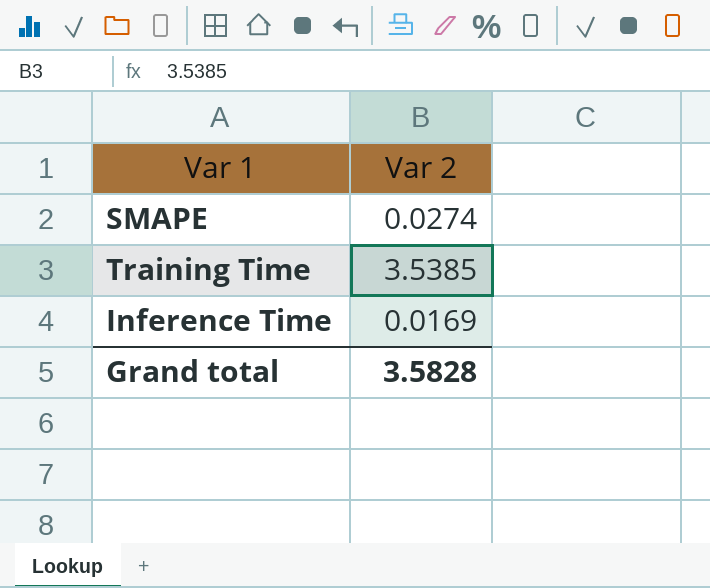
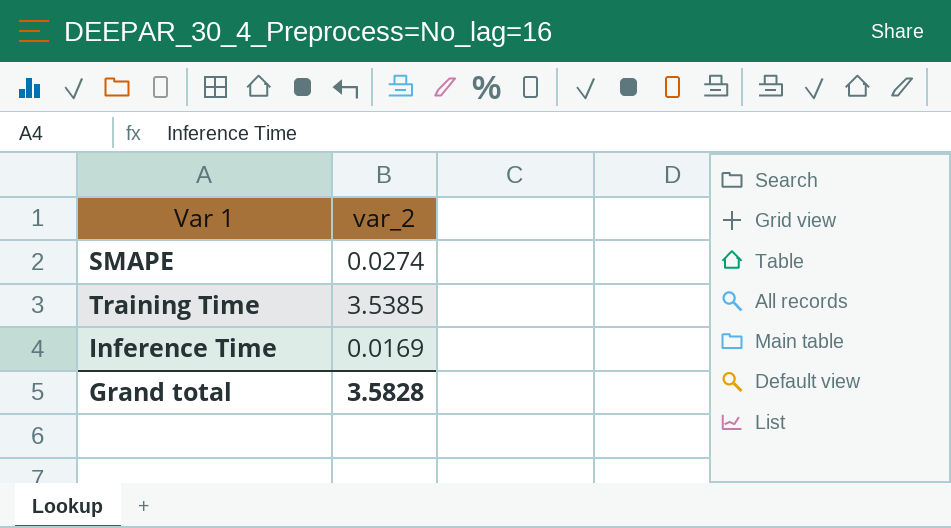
column name: Var 2 -> var_2

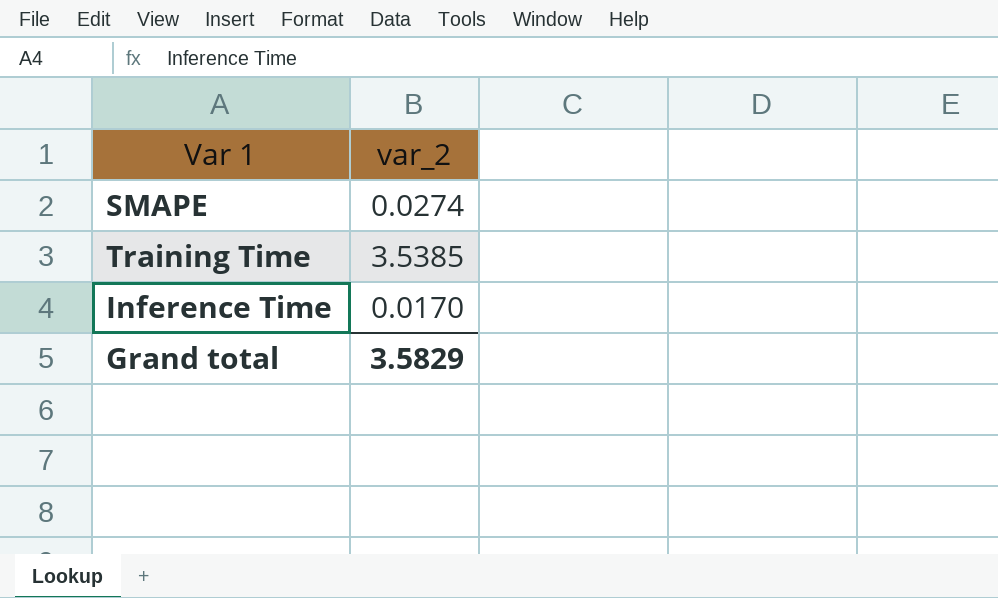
Inference Time | var_2: 0.0169 -> 0.0170
Grand total | var_2: 3.5828 -> 3.5829

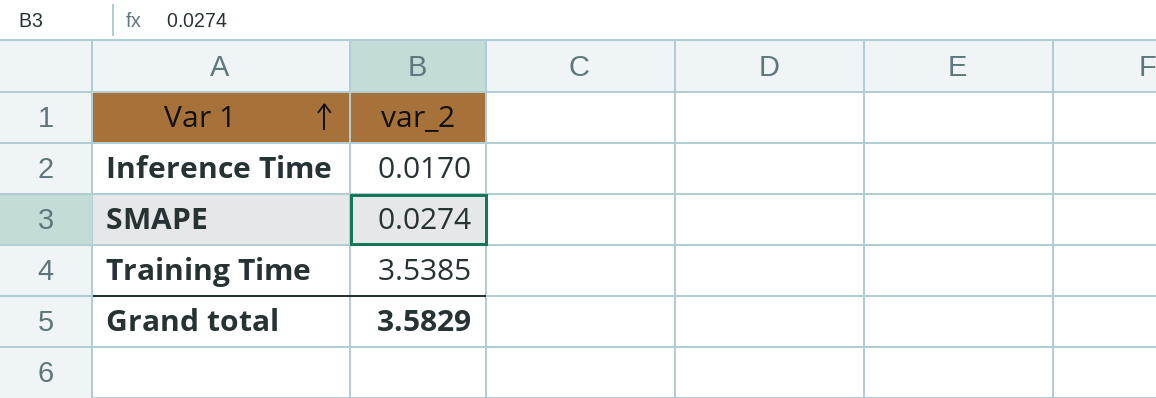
row order: none -> Var 1 ascending

